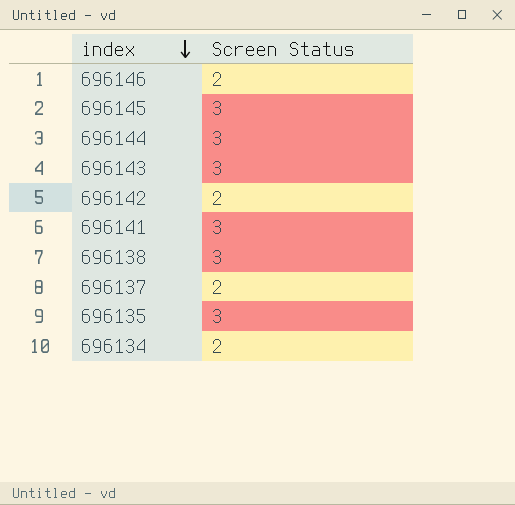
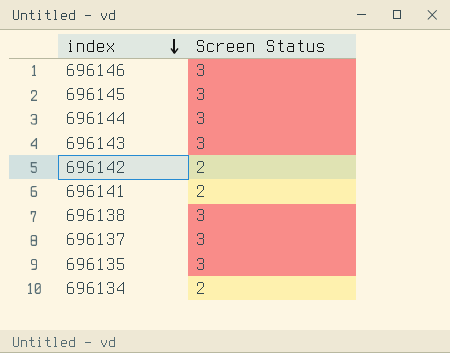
696146 | Screen Status: 2 -> 3
696141 | Screen Status: 3 -> 2
696137 | Screen Status: 2 -> 3

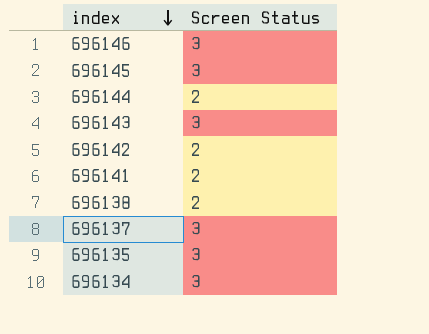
696144 | Screen Status: 3 -> 2
696138 | Screen Status: 3 -> 2
696134 | Screen Status: 2 -> 3

